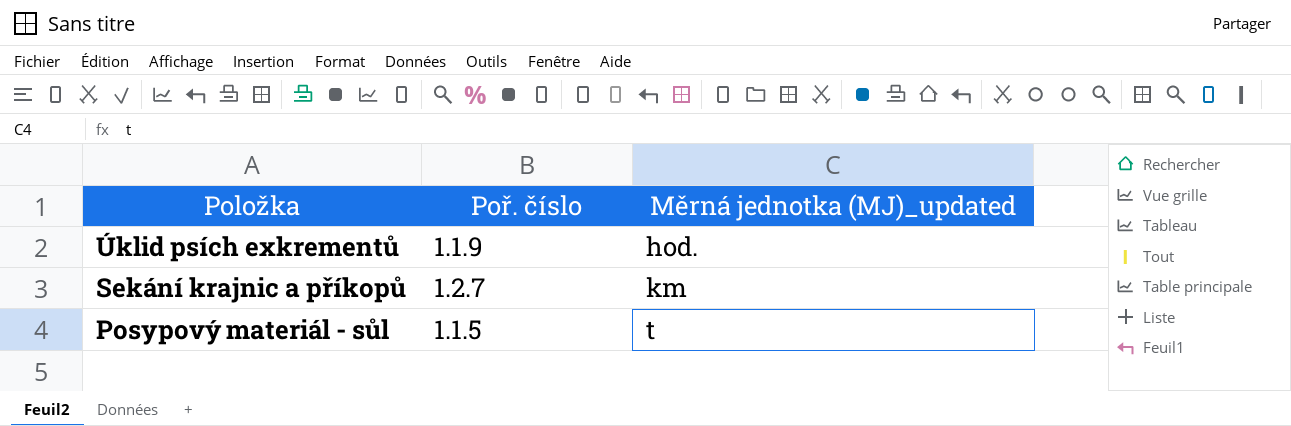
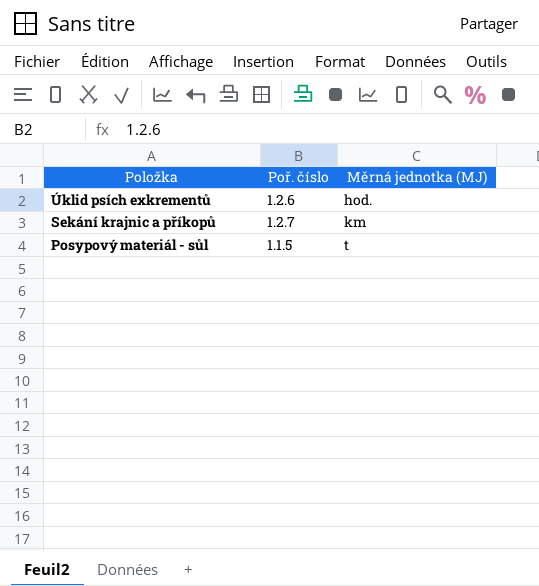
column name: Měrná jednotka (MJ)_updated -> Měrná jednotka (MJ)
Úklid psích exkrementů | Poř. číslo: 1.1.9 -> 1.2.6

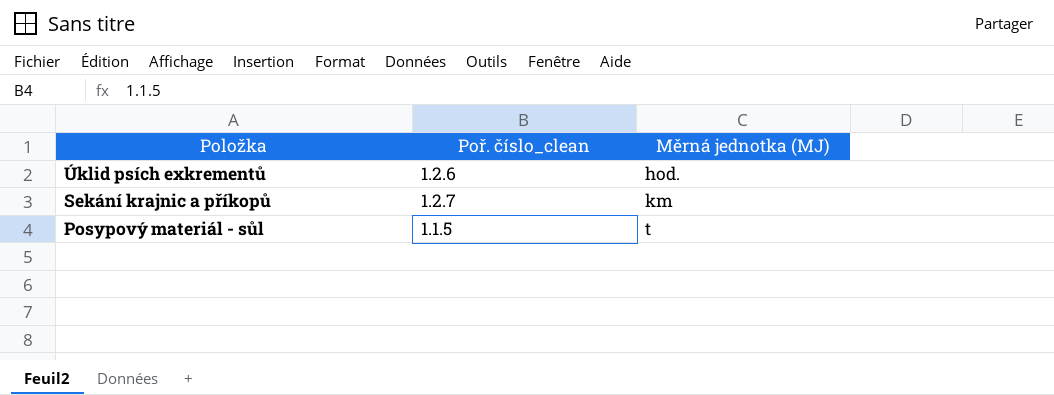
column name: Poř. číslo -> Poř. číslo_clean

